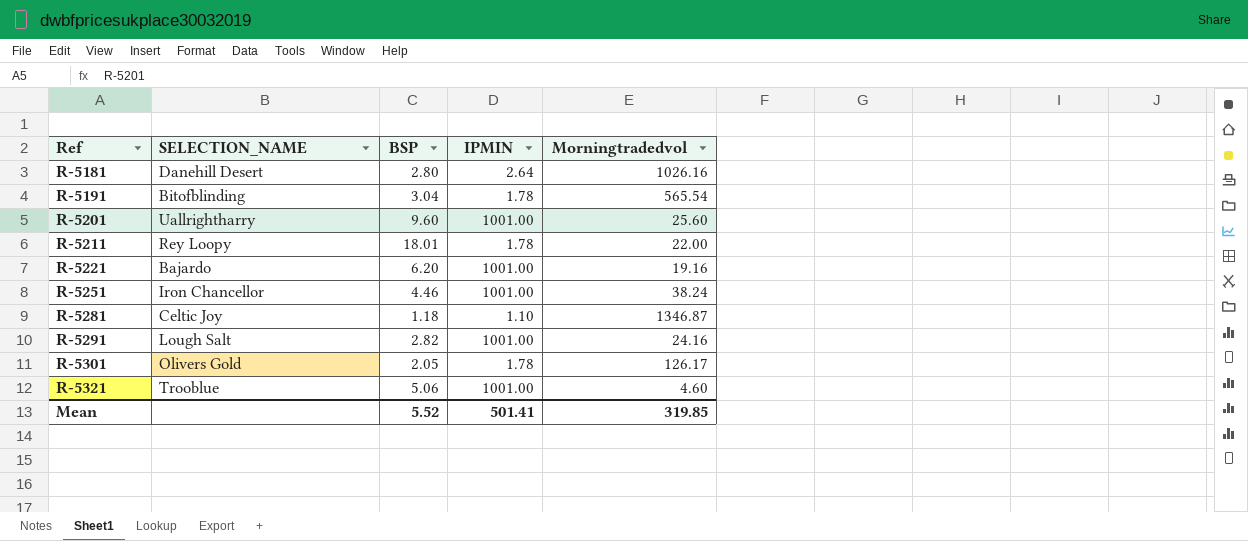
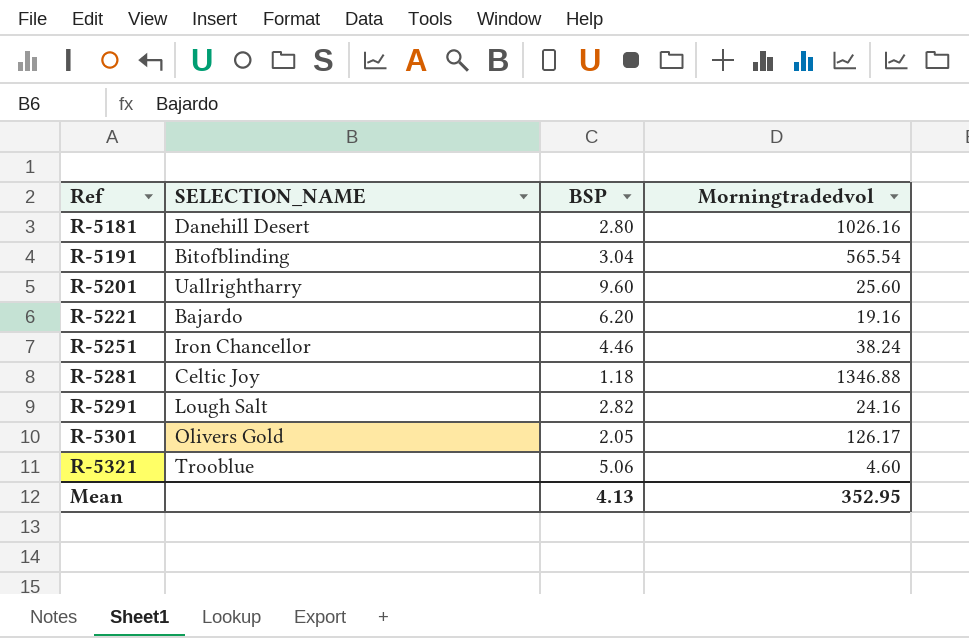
column IPMIN | position: 4 -> none
row R-5211: Rey Loopy | 18.01 | 1.78 | 22.00 -> none
R-5281 | Morningtradedvol: 1346.87 -> 1346.88
Mean | BSP: 5.52 -> 4.13
Mean | Morningtradedvol: 319.85 -> 352.95

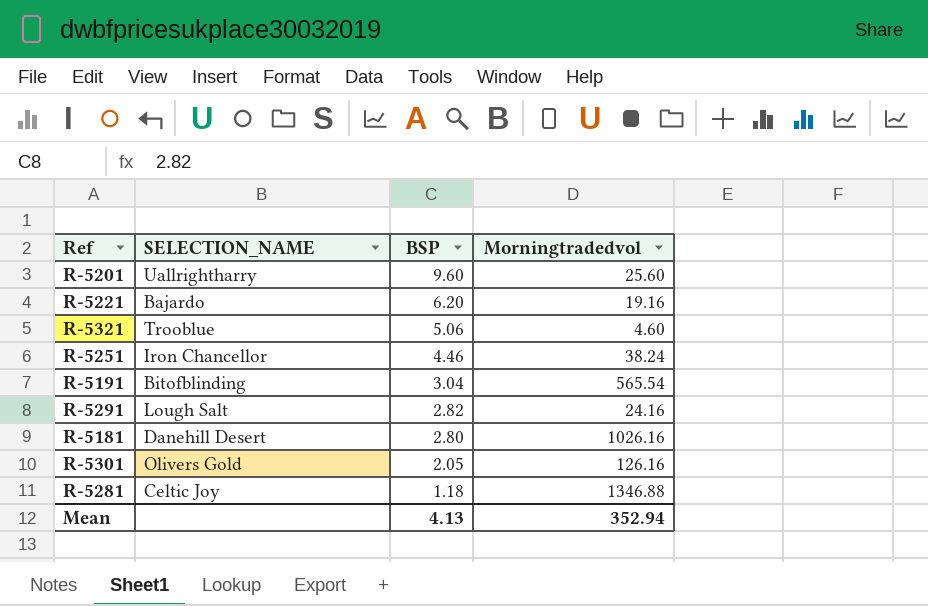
row order: Ref ascending -> BSP descending
R-5301 | Morningtradedvol: 126.17 -> 126.16
Mean | Morningtradedvol: 352.95 -> 352.94

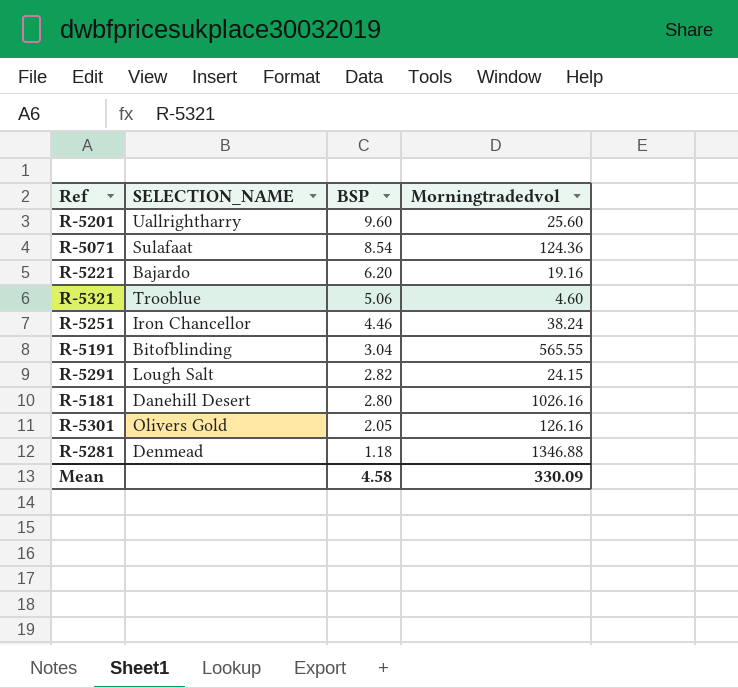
row R-5071: none -> Sulafaat | 8.54 | 124.36
R-5191 | Morningtradedvol: 565.54 -> 565.55
R-5291 | Morningtradedvol: 24.16 -> 24.15
R-5281 | SELECTION_NAME: Celtic Joy -> Denmead
Mean | BSP: 4.13 -> 4.58
Mean | Morningtradedvol: 352.94 -> 330.09

